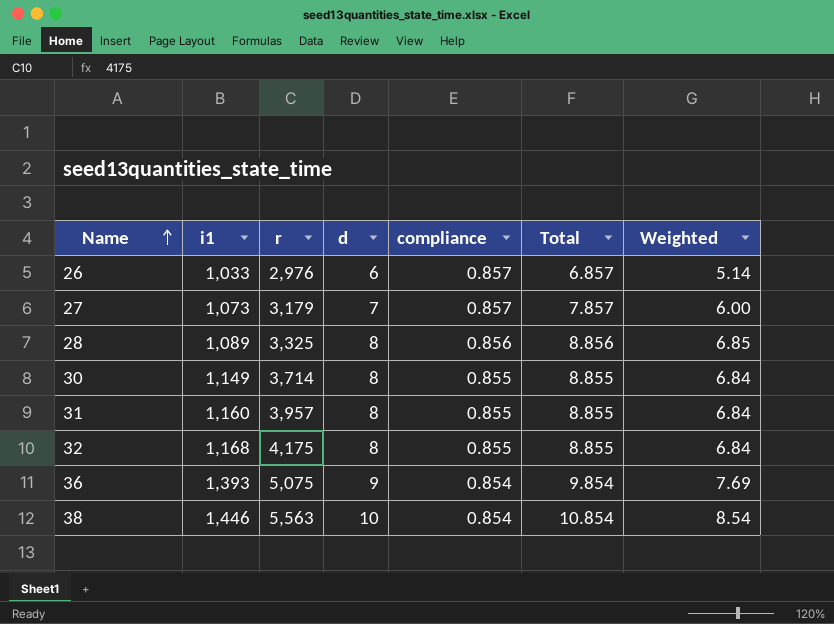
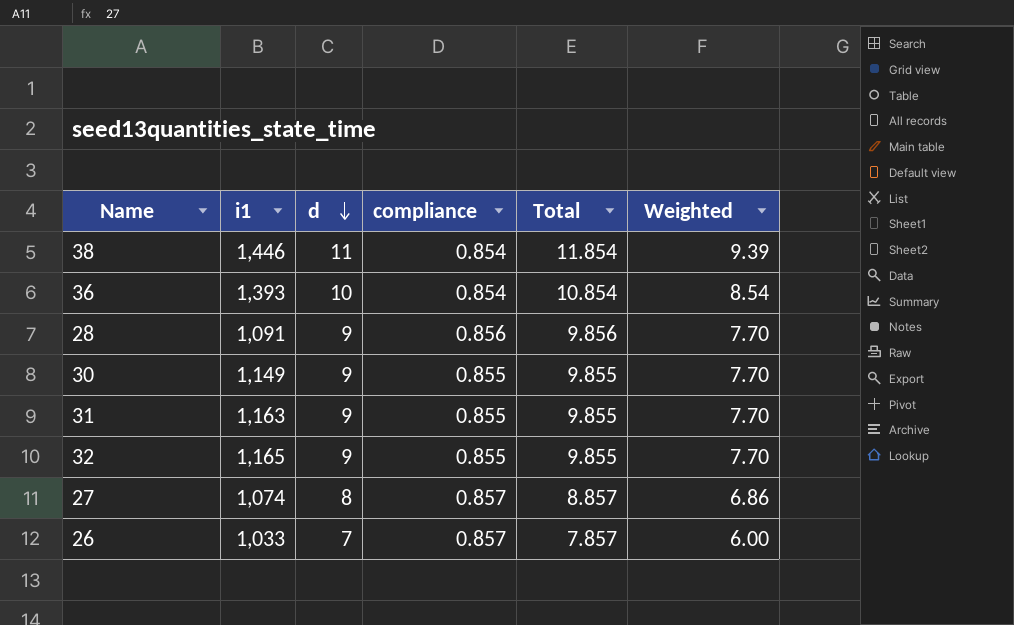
row order: Name ascending -> d descending
column r | position: 3 -> none
38 | d: 10 -> 11
38 | Total: 10.854 -> 11.854
38 | Weighted: 8.54 -> 9.39
36 | d: 9 -> 10
36 | Total: 9.854 -> 10.854
36 | Weighted: 7.69 -> 8.54
28 | i1: 1,089 -> 1,091
28 | d: 8 -> 9
28 | Total: 8.856 -> 9.856
28 | Weighted: 6.85 -> 7.70
30 | d: 8 -> 9
30 | Total: 8.855 -> 9.855
30 | Weighted: 6.84 -> 7.70
31 | i1: 1,160 -> 1,163
31 | d: 8 -> 9
31 | Total: 8.855 -> 9.855
31 | Weighted: 6.84 -> 7.70
32 | i1: 1,168 -> 1,165
32 | d: 8 -> 9
32 | Total: 8.855 -> 9.855
32 | Weighted: 6.84 -> 7.70
27 | i1: 1,073 -> 1,074
27 | d: 7 -> 8
27 | Total: 7.857 -> 8.857
27 | Weighted: 6.00 -> 6.86
26 | d: 6 -> 7
26 | Total: 6.857 -> 7.857
26 | Weighted: 5.14 -> 6.00

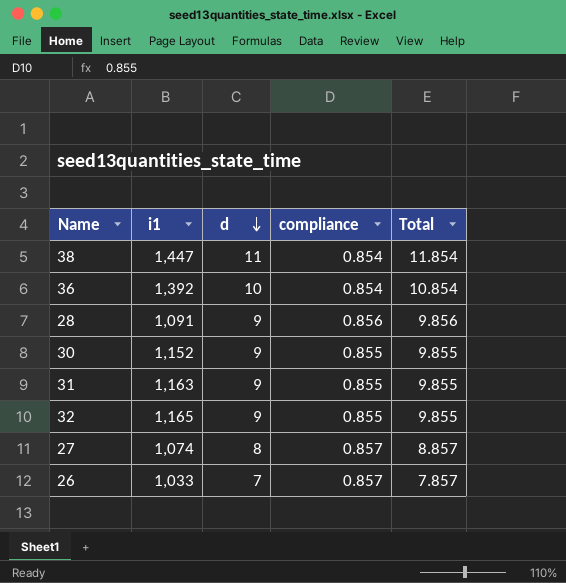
column Weighted | formula: [d] * [compliance] -> none
38 | i1: 1,446 -> 1,447
36 | i1: 1,393 -> 1,392
30 | i1: 1,149 -> 1,152

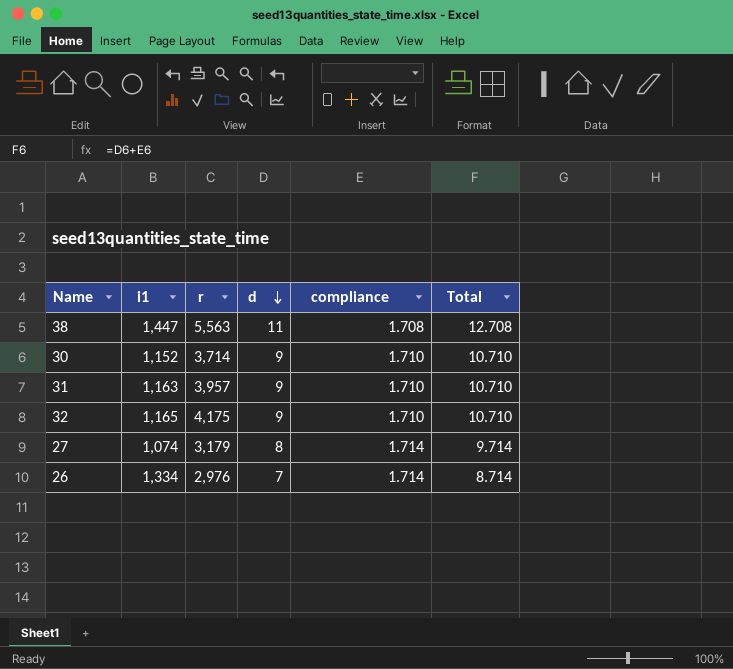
column r | position: none -> 3
row 36: 1,392 | 10 | 0.854 | 10.854 -> none
row 28: 1,091 | 9 | 0.856 | 9.856 -> none
38 | compliance: 0.854 -> 1.708
38 | Total: 11.854 -> 12.708
30 | compliance: 0.855 -> 1.710
30 | Total: 9.855 -> 10.710
31 | compliance: 0.855 -> 1.710
31 | Total: 9.855 -> 10.710
32 | compliance: 0.855 -> 1.710
32 | Total: 9.855 -> 10.710
27 | compliance: 0.857 -> 1.714
27 | Total: 8.857 -> 9.714
26 | i1: 1,033 -> 1,334
26 | compliance: 0.857 -> 1.714
26 | Total: 7.857 -> 8.714

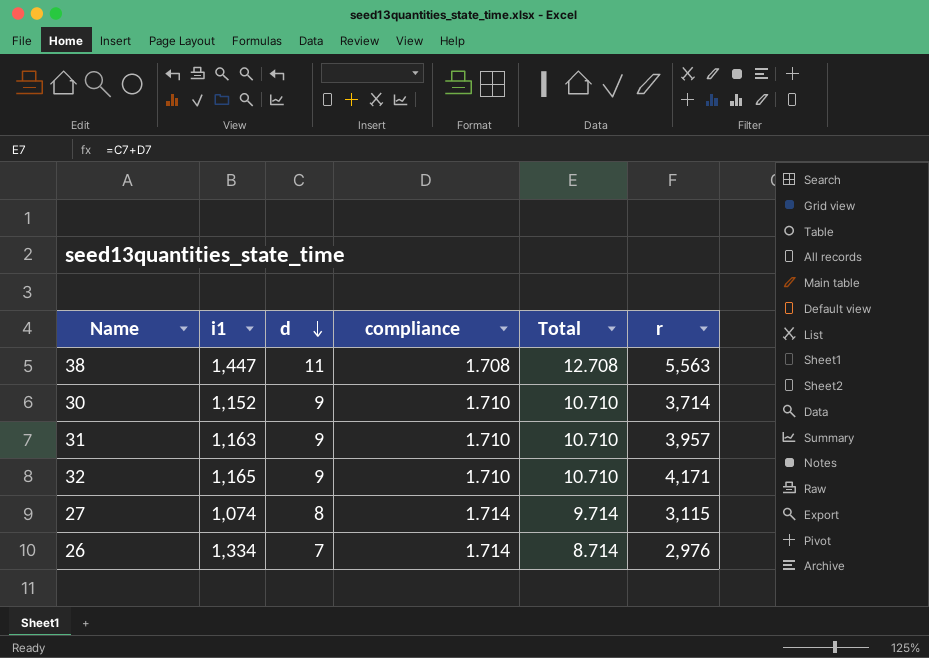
column r | position: 3 -> 6
32 | r: 4,175 -> 4,171
27 | r: 3,179 -> 3,115

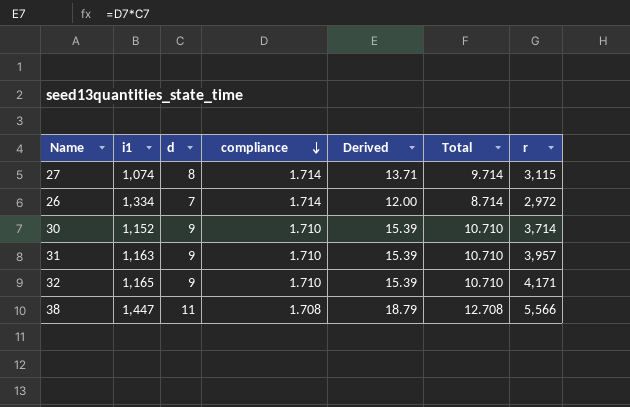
row order: d descending -> compliance descending
column Derived | formula: none -> [d] * [compliance]
26 | r: 2,976 -> 2,972
38 | r: 5,563 -> 5,566

